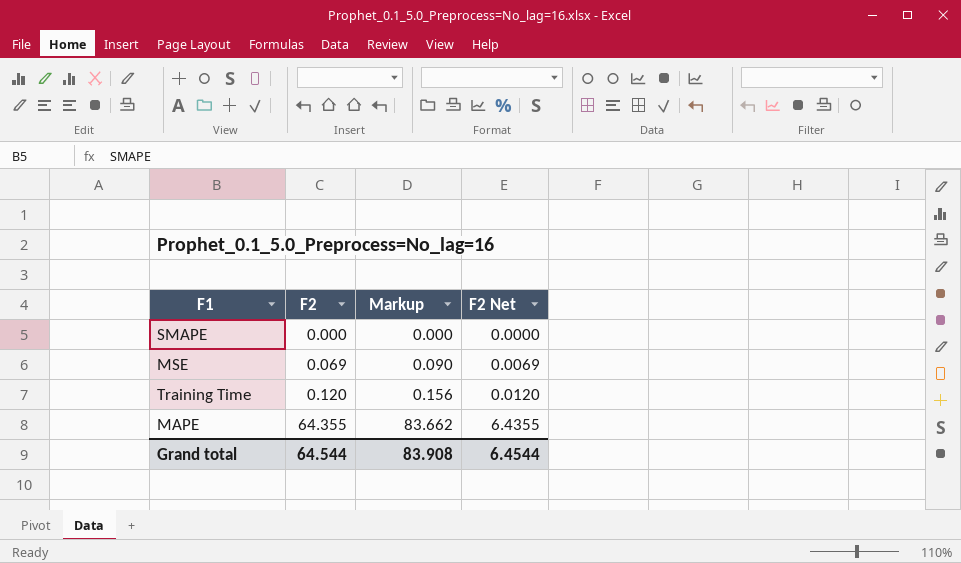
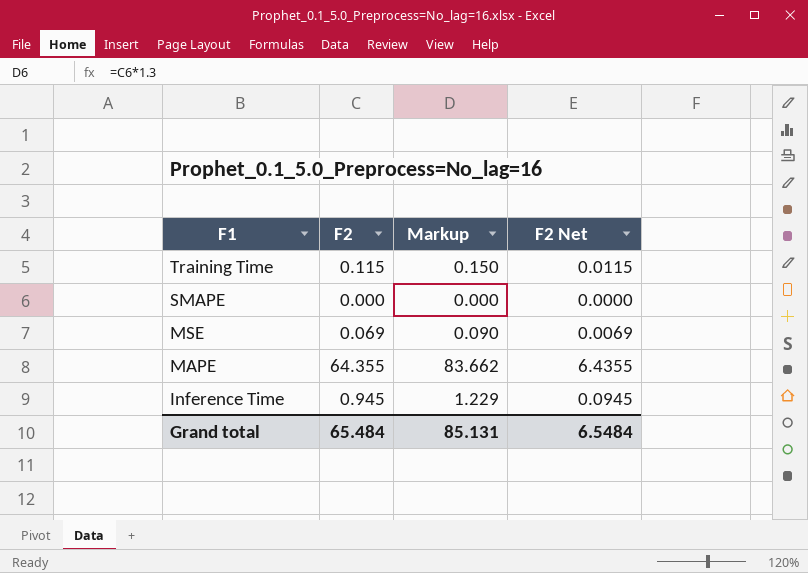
row order: F2 ascending -> F1 descending
Training Time | F2: 0.120 -> 0.115
Training Time | Markup: 0.156 -> 0.150
Training Time | F2 Net: 0.0120 -> 0.0115
row Inference Time: none -> 0.945 | 1.229 | 0.0945
Grand total | F2: 64.544 -> 65.484
Grand total | Markup: 83.908 -> 85.131
Grand total | F2 Net: 6.4544 -> 6.5484

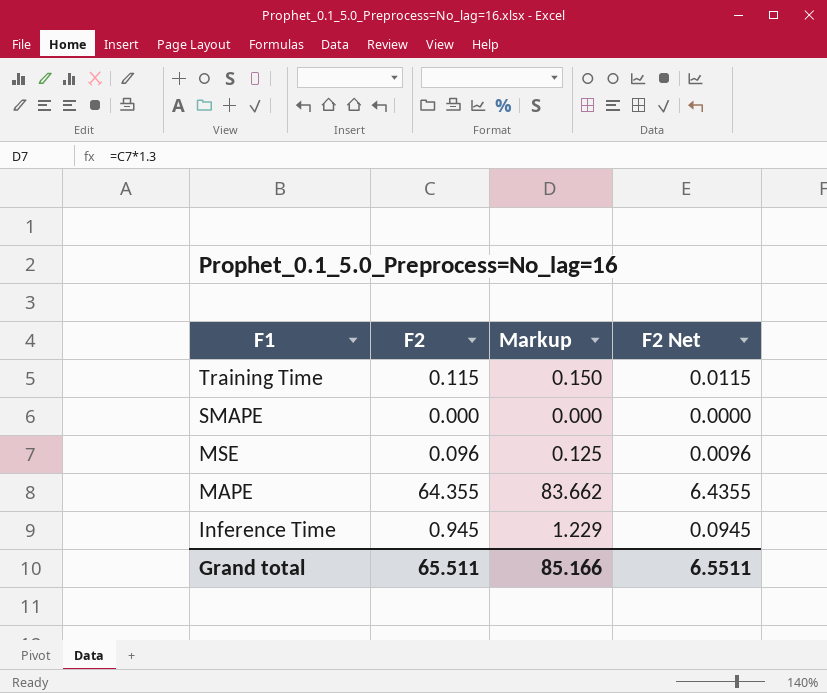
MSE | F2: 0.069 -> 0.096
MSE | Markup: 0.090 -> 0.125
MSE | F2 Net: 0.0069 -> 0.0096
Grand total | F2: 65.484 -> 65.511
Grand total | Markup: 85.131 -> 85.166
Grand total | F2 Net: 6.5484 -> 6.5511

